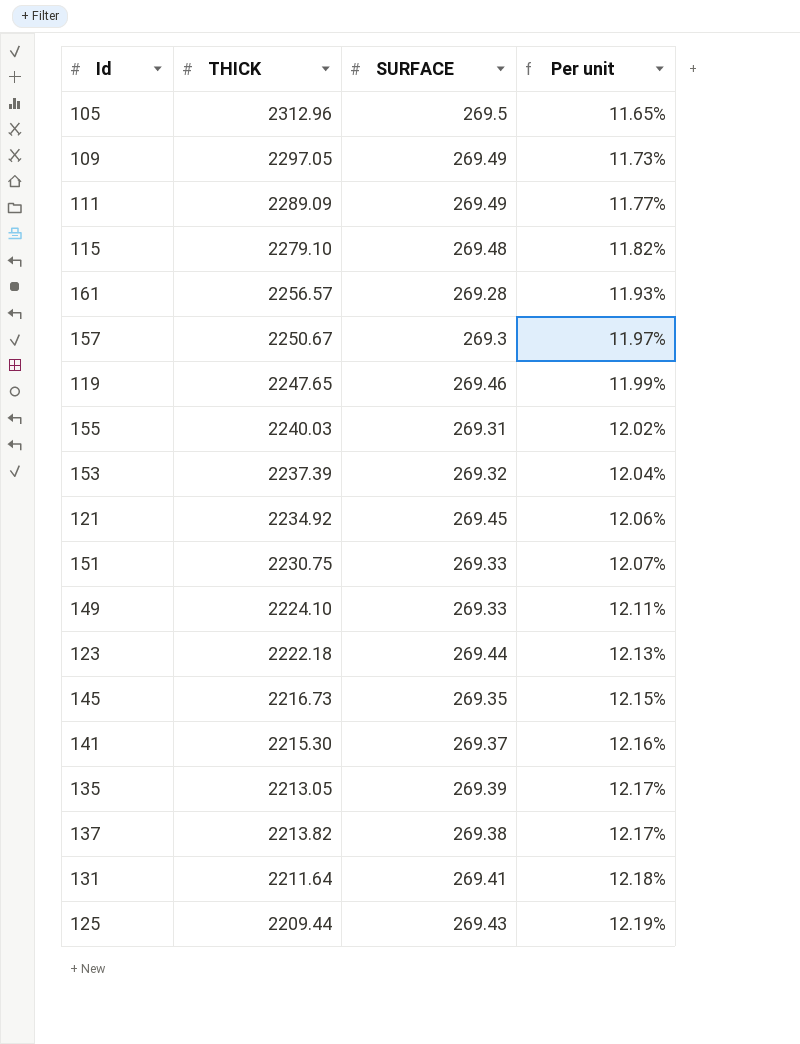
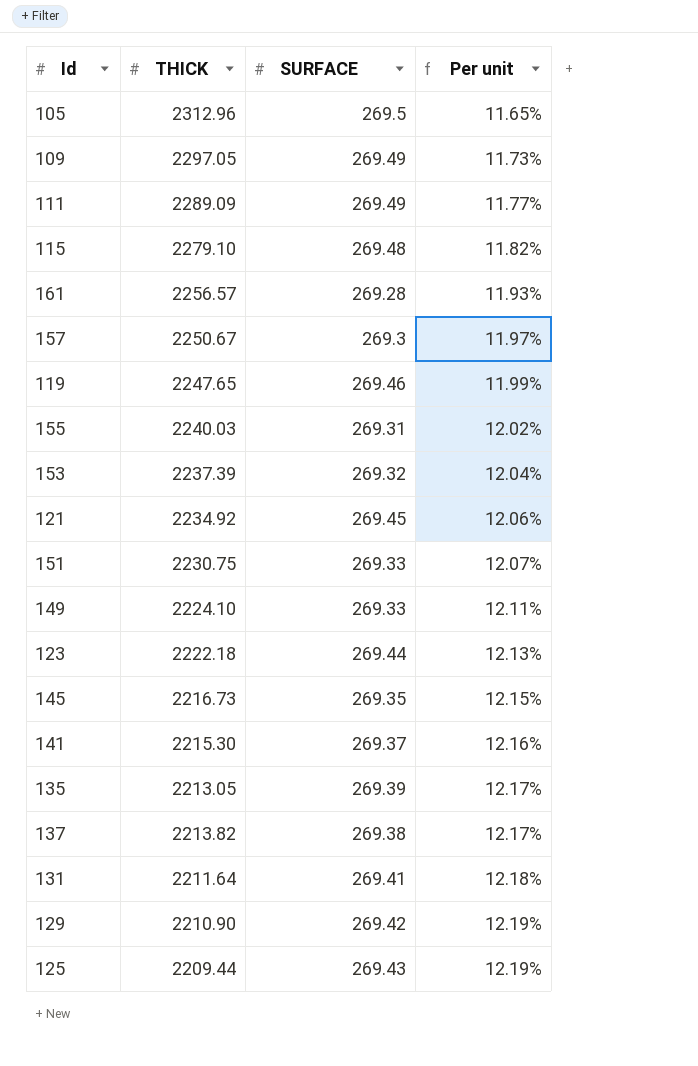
row 129: none -> 2210.90 | 269.42 | 12.19%

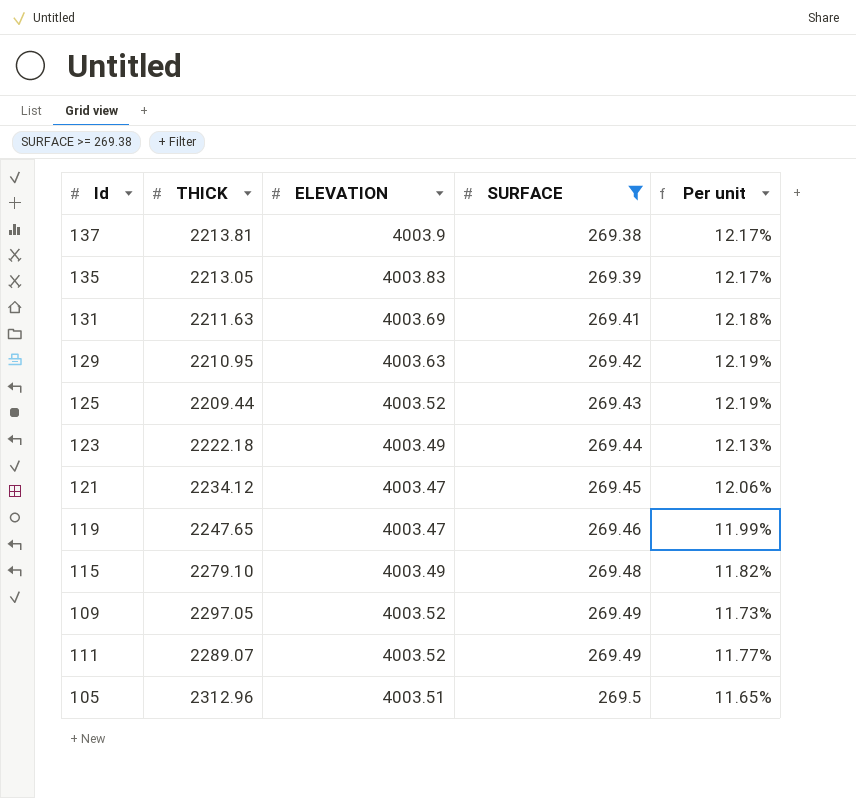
filter: none -> SURFACE >= 269.38
row order: Per unit ascending -> SURFACE ascending
column ELEVATION | position: none -> 3
137 | THICK: 2213.82 -> 2213.81
131 | THICK: 2211.64 -> 2211.63
129 | THICK: 2210.90 -> 2210.95
121 | THICK: 2234.92 -> 2234.12
111 | THICK: 2289.09 -> 2289.07

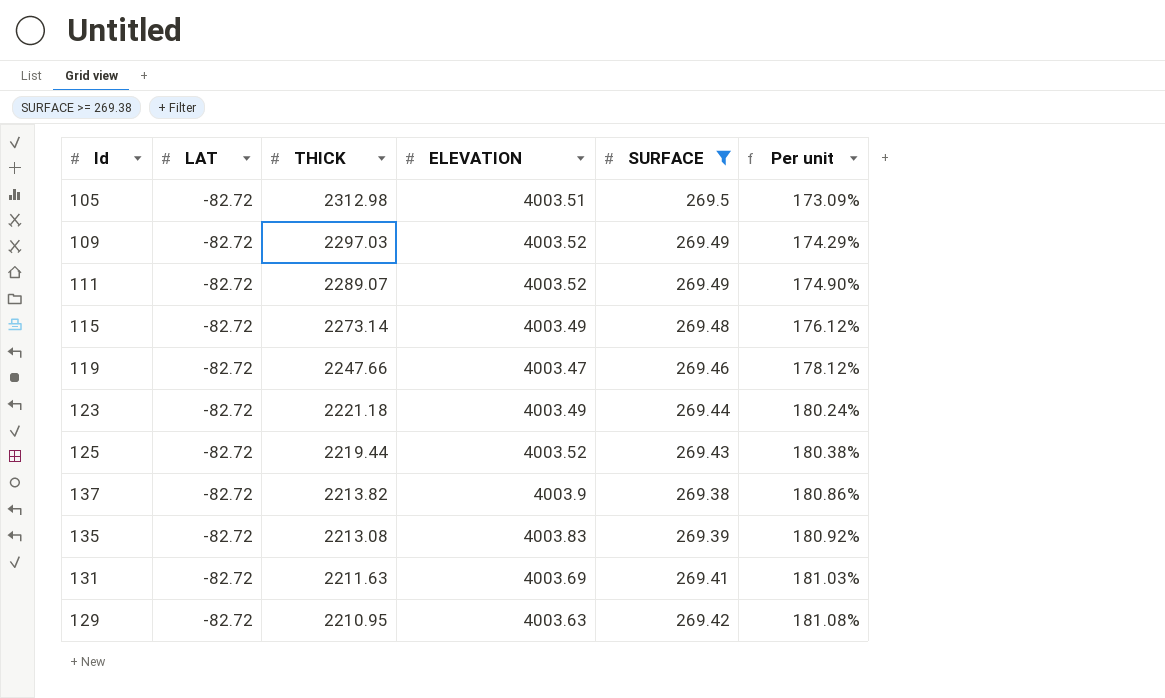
row order: SURFACE ascending -> THICK descending
column LAT | position: none -> 2
column Per unit | formula: [SURFACE] / [THICK] -> [ELEVATION] / [THICK]
row 121: 2234.12 | 4003.47 | 269.45 | 12.06% -> none
105 | THICK: 2312.96 -> 2312.98
109 | THICK: 2297.05 -> 2297.03
115 | THICK: 2279.10 -> 2273.14
119 | THICK: 2247.65 -> 2247.66
123 | THICK: 2222.18 -> 2221.18
125 | THICK: 2209.44 -> 2219.44
137 | THICK: 2213.81 -> 2213.82
135 | THICK: 2213.05 -> 2213.08

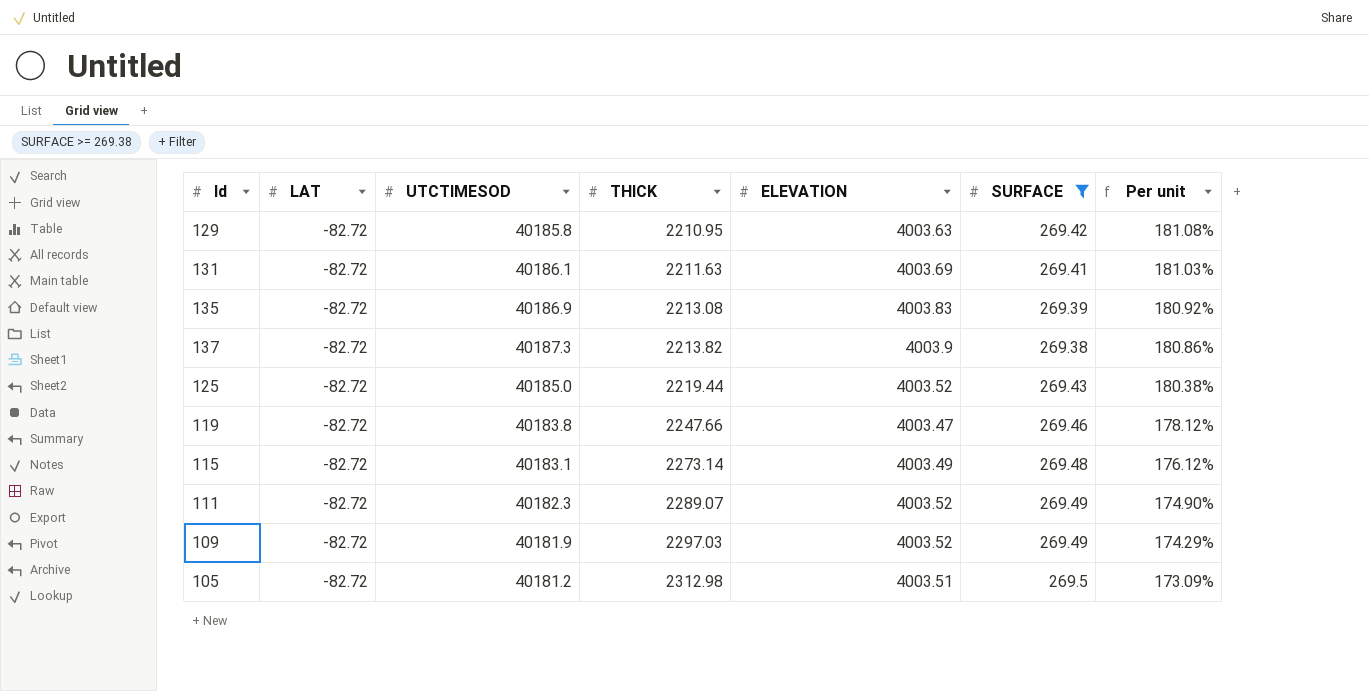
row order: THICK descending -> THICK ascending
column UTCTIMESOD | position: none -> 3
row 123: -82.72 | 2221.18 | 4003.49 | 269.44 | 180.24% -> none

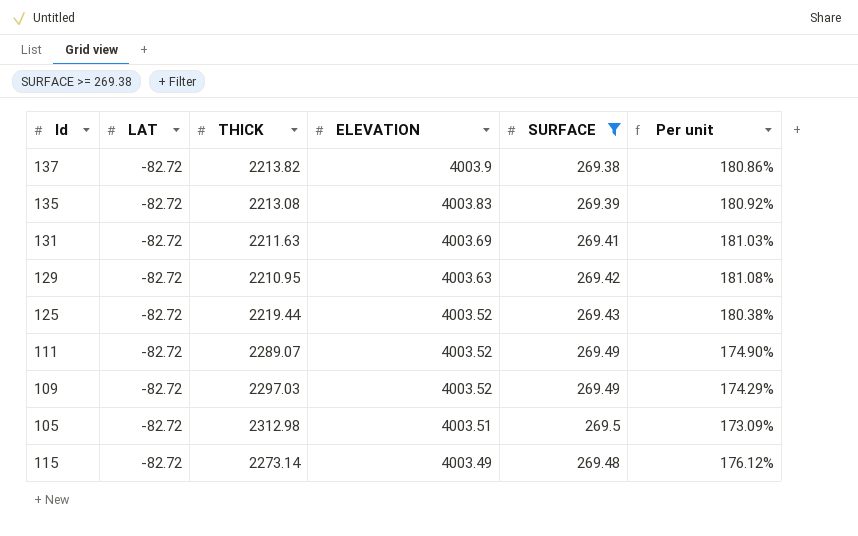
row order: THICK ascending -> ELEVATION descending
column UTCTIMESOD | position: 3 -> none
row 119: -82.72 | 40183.8 | 2247.66 | 4003.47 | 269.46 | 178.12% -> none

